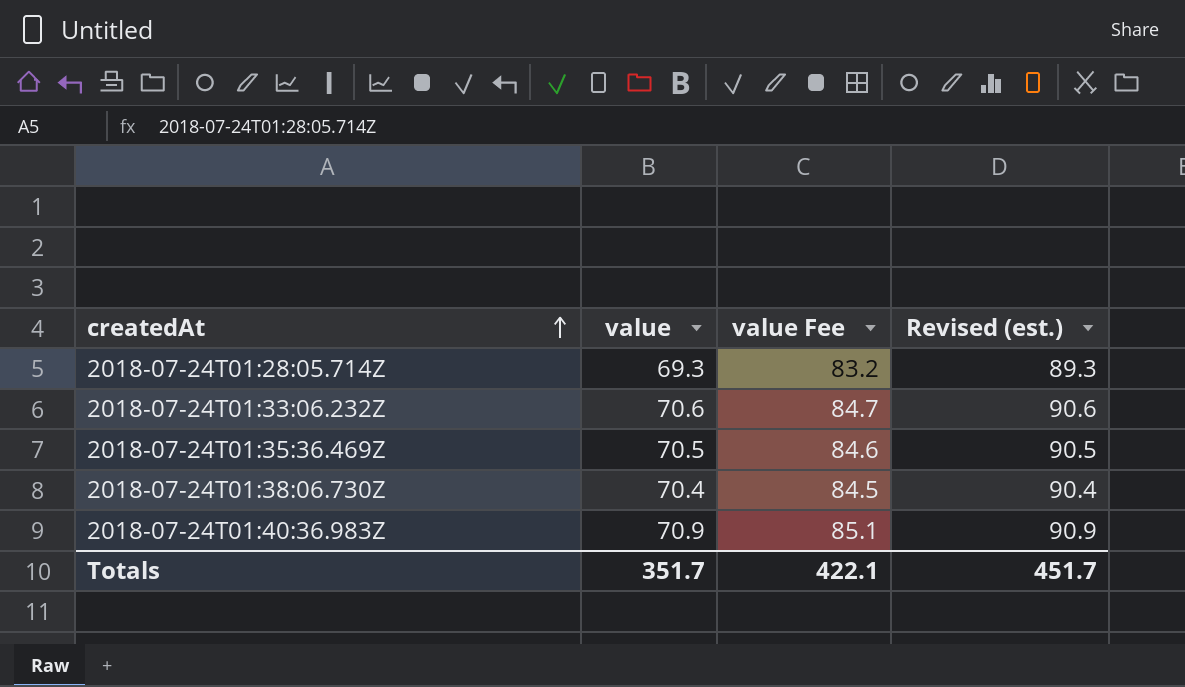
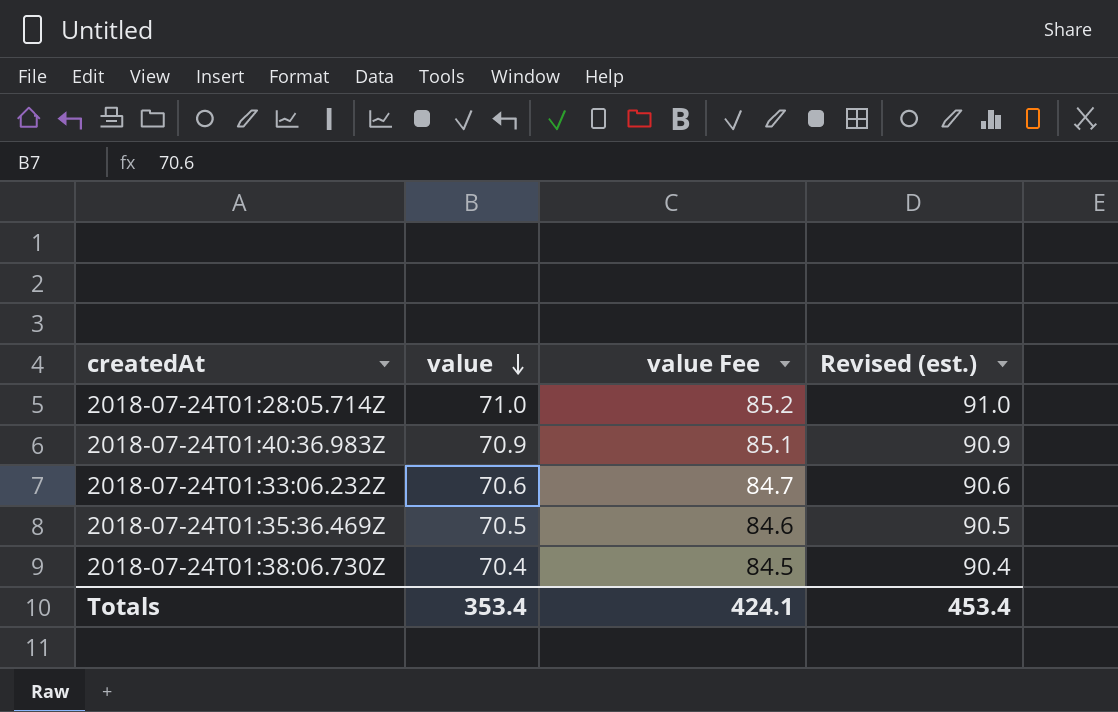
row order: createdAt ascending -> value descending
2018-07-24T01:28:05.714Z | value: 69.3 -> 71.0
2018-07-24T01:28:05.714Z | value Fee: 83.2 -> 85.2
2018-07-24T01:28:05.714Z | Revised (est.): 89.3 -> 91.0
Totals | value: 351.7 -> 353.4
Totals | value Fee: 422.1 -> 424.1
Totals | Revised (est.): 451.7 -> 453.4

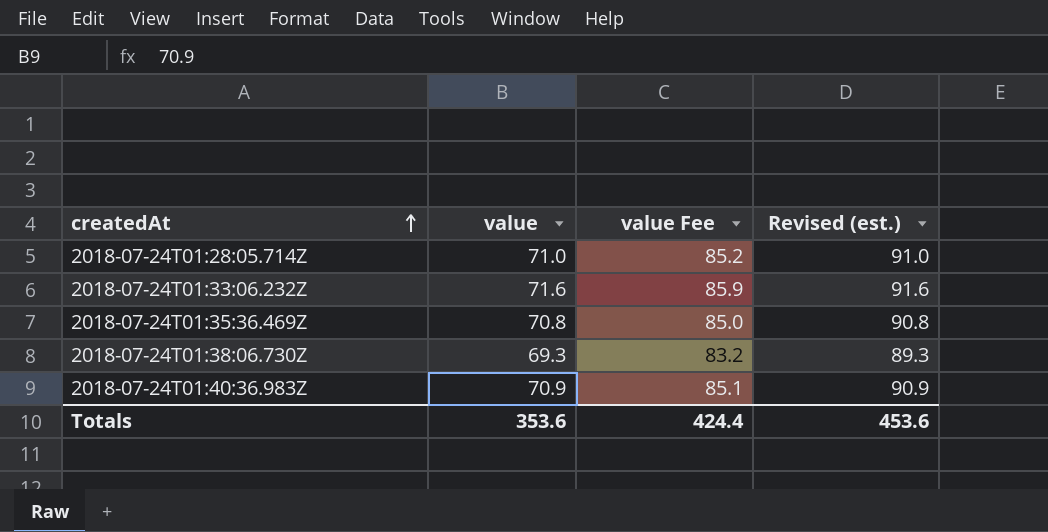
row order: value descending -> createdAt ascending
2018-07-24T01:33:06.232Z | value: 70.6 -> 71.6
2018-07-24T01:33:06.232Z | value Fee: 84.7 -> 85.9
2018-07-24T01:33:06.232Z | Revised (est.): 90.6 -> 91.6
2018-07-24T01:35:36.469Z | value: 70.5 -> 70.8
2018-07-24T01:35:36.469Z | value Fee: 84.6 -> 85.0
2018-07-24T01:35:36.469Z | Revised (est.): 90.5 -> 90.8
2018-07-24T01:38:06.730Z | value: 70.4 -> 69.3
2018-07-24T01:38:06.730Z | value Fee: 84.5 -> 83.2
2018-07-24T01:38:06.730Z | Revised (est.): 90.4 -> 89.3
Totals | value: 353.4 -> 353.6
Totals | value Fee: 424.1 -> 424.4
Totals | Revised (est.): 453.4 -> 453.6

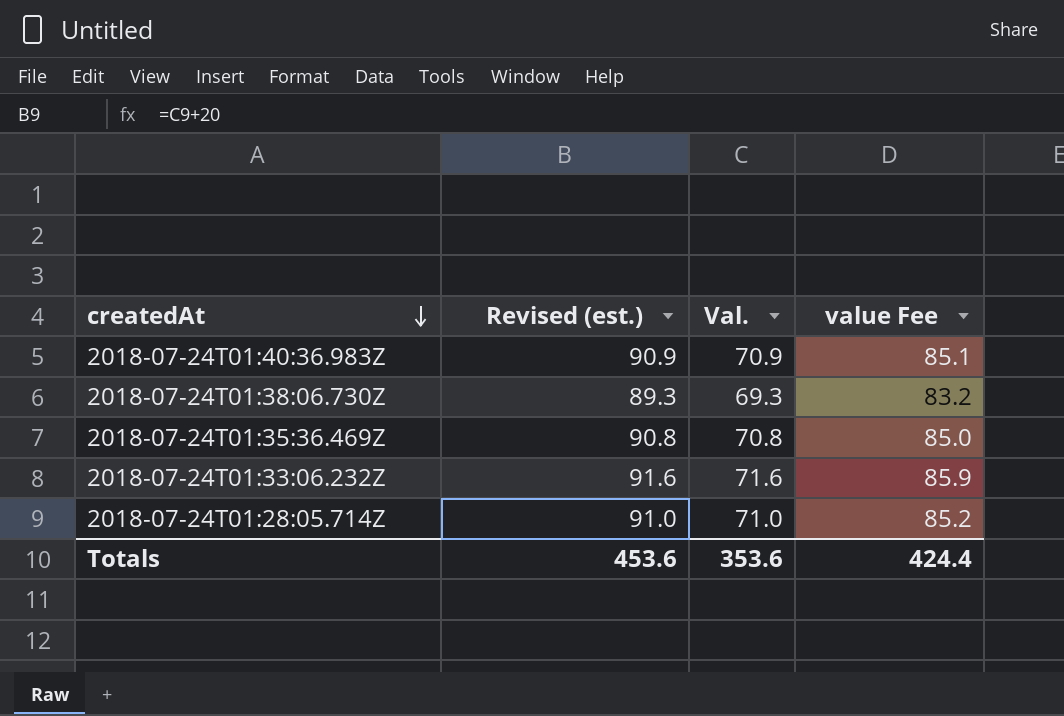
row order: createdAt ascending -> createdAt descending
column Revised (est.) | position: 4 -> 2
column name: value -> Val.

